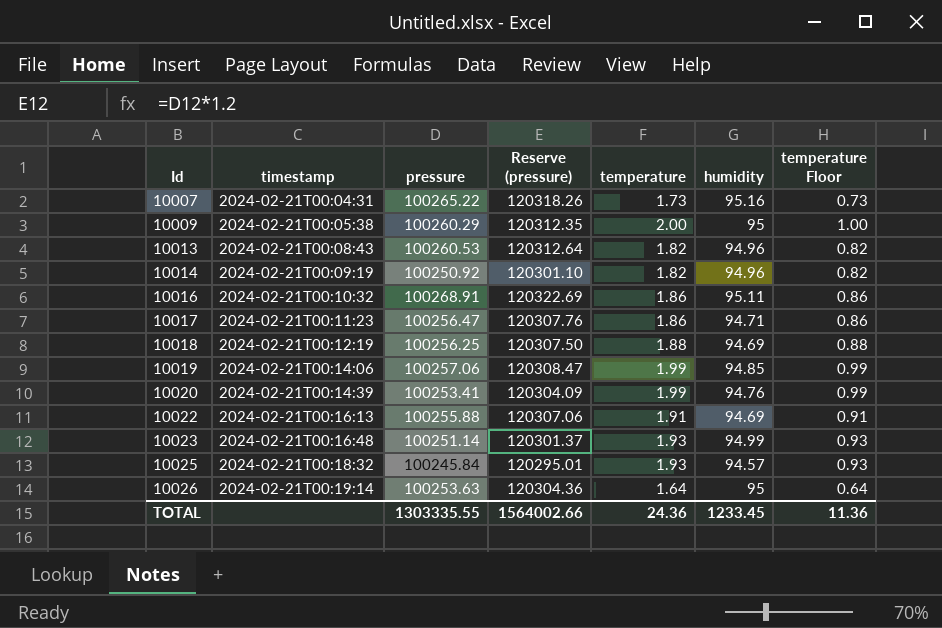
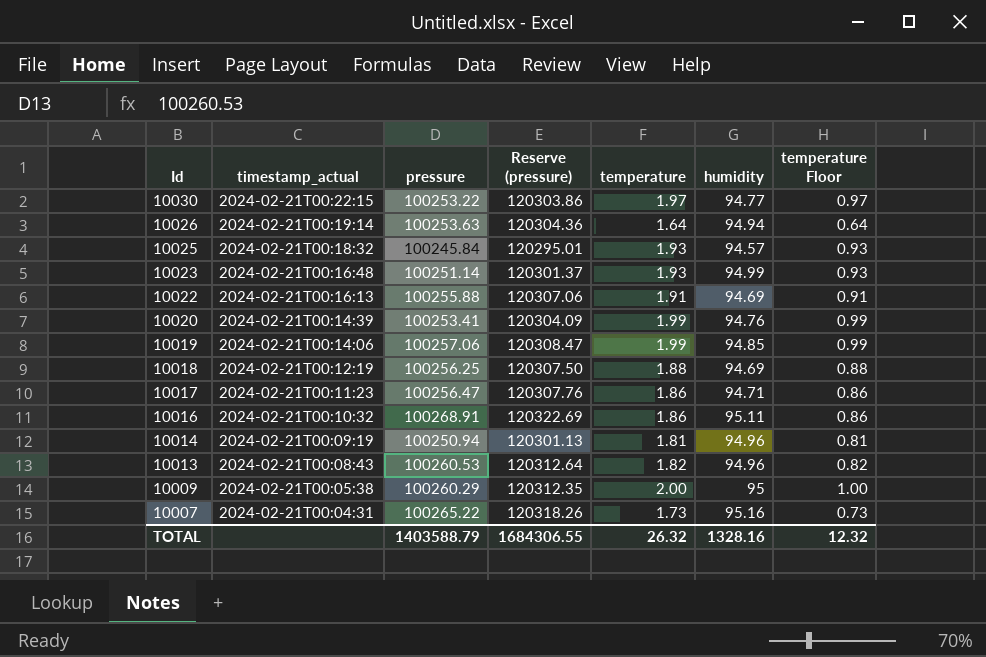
row order: Id ascending -> Id descending
column name: timestamp -> timestamp_actual
row 10030: none -> 2024-02-21T00:22:15 | 100253.22 | 120303.86 | 1.97 | 94.77 | 0.97
10026 | humidity: 95 -> 94.94
10014 | pressure: 100250.92 -> 100250.94
10014 | Reserve (pressure): 120301.10 -> 120301.13
10014 | temperature: 1.82 -> 1.81
10014 | temperature Floor: 0.82 -> 0.81
TOTAL | pressure: 1303335.55 -> 1403588.79
TOTAL | Reserve (pressure): 1564002.66 -> 1684306.55
TOTAL | temperature: 24.36 -> 26.32
TOTAL | humidity: 1233.45 -> 1328.16
TOTAL | temperature Floor: 11.36 -> 12.32

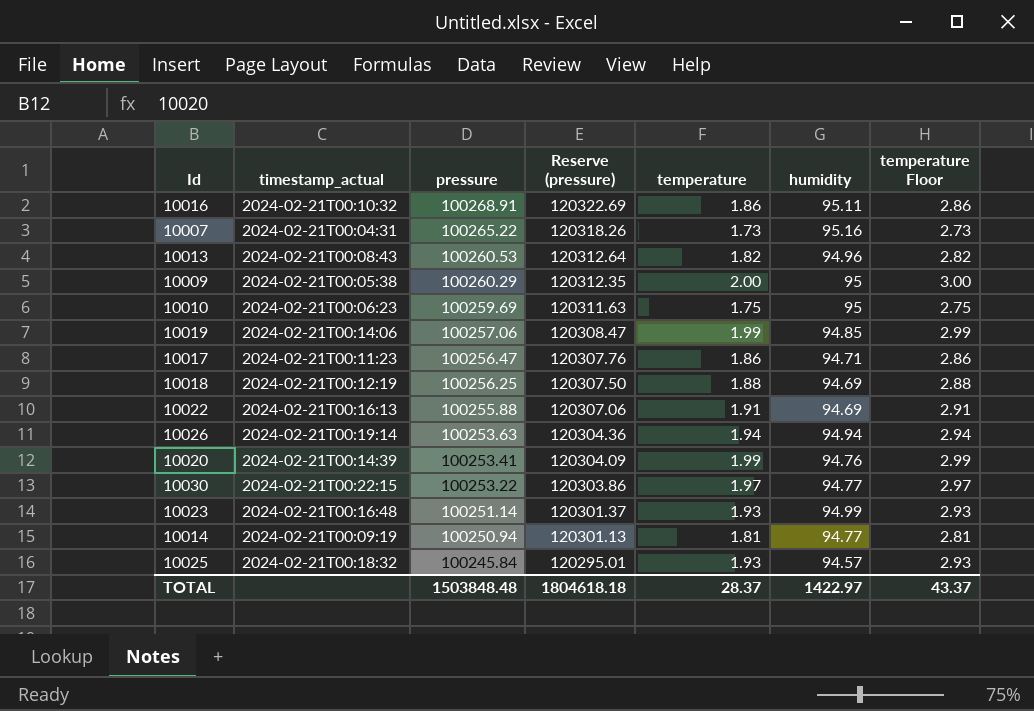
row order: Id descending -> pressure descending
column temperature Floor | formula: [temperature] - 1 -> [temperature] + 1
row 10010: none -> 2024-02-21T00:06:23 | 100259.69 | 120311.63 | 1.75 | 95 | 2.75
10026 | temperature: 1.64 -> 1.94
10014 | humidity: 94.96 -> 94.77
TOTAL | pressure: 1403588.79 -> 1503848.48
TOTAL | Reserve (pressure): 1684306.55 -> 1804618.18
TOTAL | temperature: 26.32 -> 28.37
TOTAL | humidity: 1328.16 -> 1422.97
TOTAL | temperature Floor: 12.32 -> 43.37

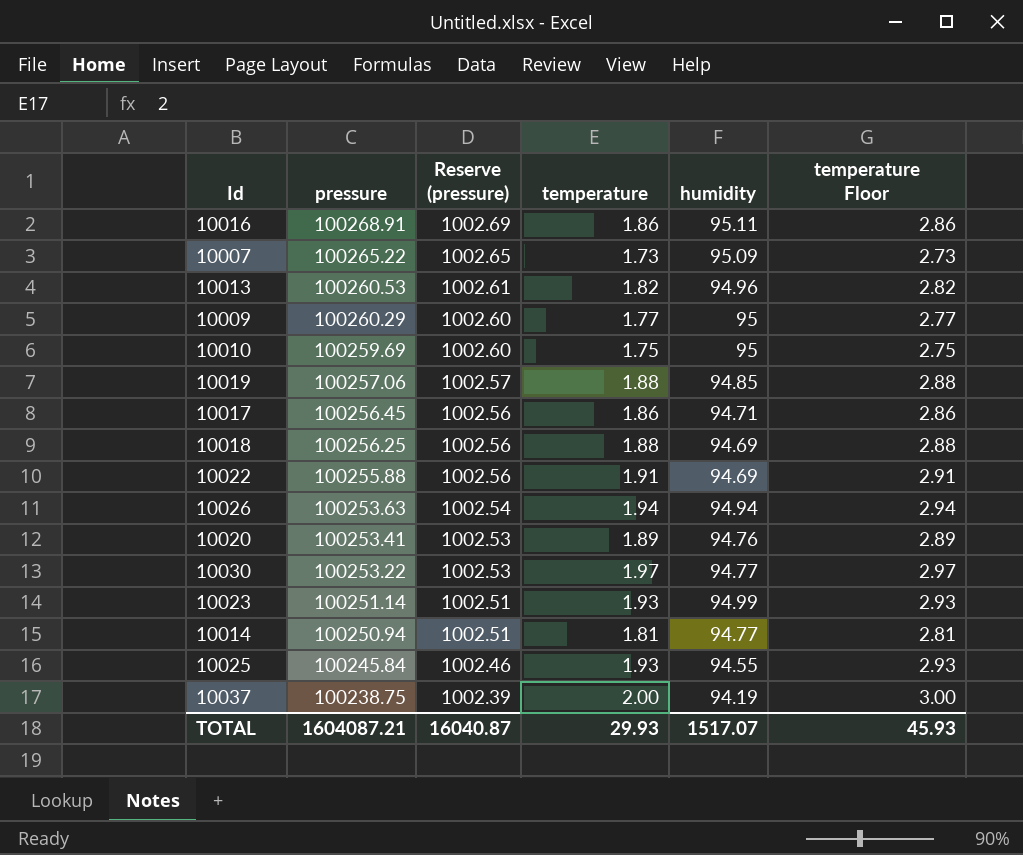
column timestamp_actual | position: 2 -> none
column Reserve (pressure) | formula: [pressure] * 1.2 -> [pressure] * 0.01
10007 | humidity: 95.16 -> 95.09
10009 | temperature: 2.00 -> 1.77
10009 | temperature Floor: 3.00 -> 2.77
10019 | temperature: 1.99 -> 1.88
10019 | temperature Floor: 2.99 -> 2.88
10017 | pressure: 100256.47 -> 100256.45
10020 | temperature: 1.99 -> 1.89
10020 | temperature Floor: 2.99 -> 2.89
10025 | humidity: 94.57 -> 94.55
row 10037: none -> 100238.75 | 1002.39 | 2.00 | 94.19 | 3.00
TOTAL | pressure: 1503848.48 -> 1604087.21
TOTAL | Reserve (pressure): 1804618.18 -> 16040.87
TOTAL | temperature: 28.37 -> 29.93
TOTAL | humidity: 1422.97 -> 1517.07
TOTAL | temperature Floor: 43.37 -> 45.93

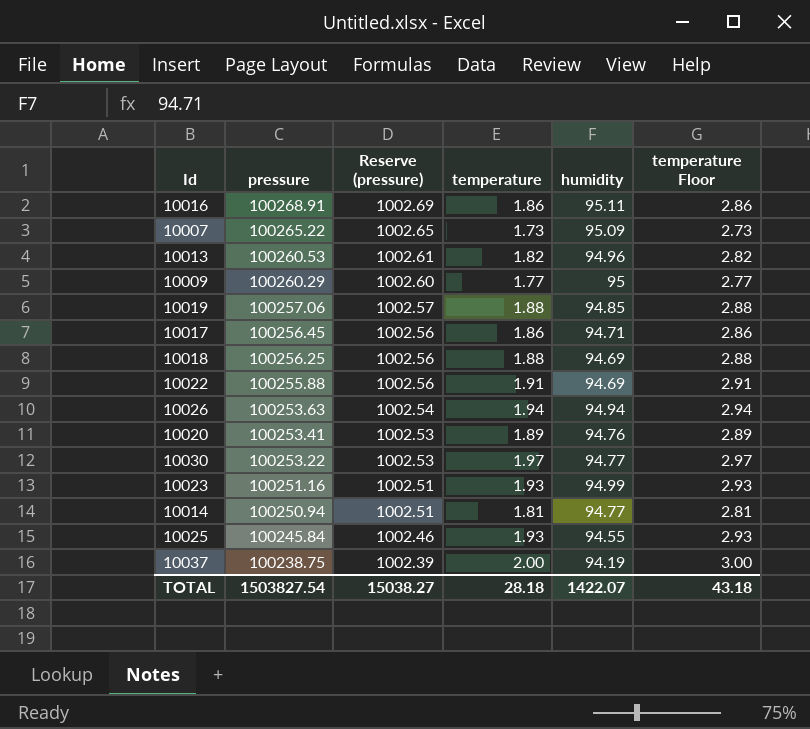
row 10010: 100259.69 | 1002.60 | 1.75 | 95 | 2.75 -> none
10023 | pressure: 100251.14 -> 100251.16
TOTAL | pressure: 1604087.21 -> 1503827.54
TOTAL | Reserve (pressure): 16040.87 -> 15038.27
TOTAL | temperature: 29.93 -> 28.18
TOTAL | humidity: 1517.07 -> 1422.07
TOTAL | temperature Floor: 45.93 -> 43.18

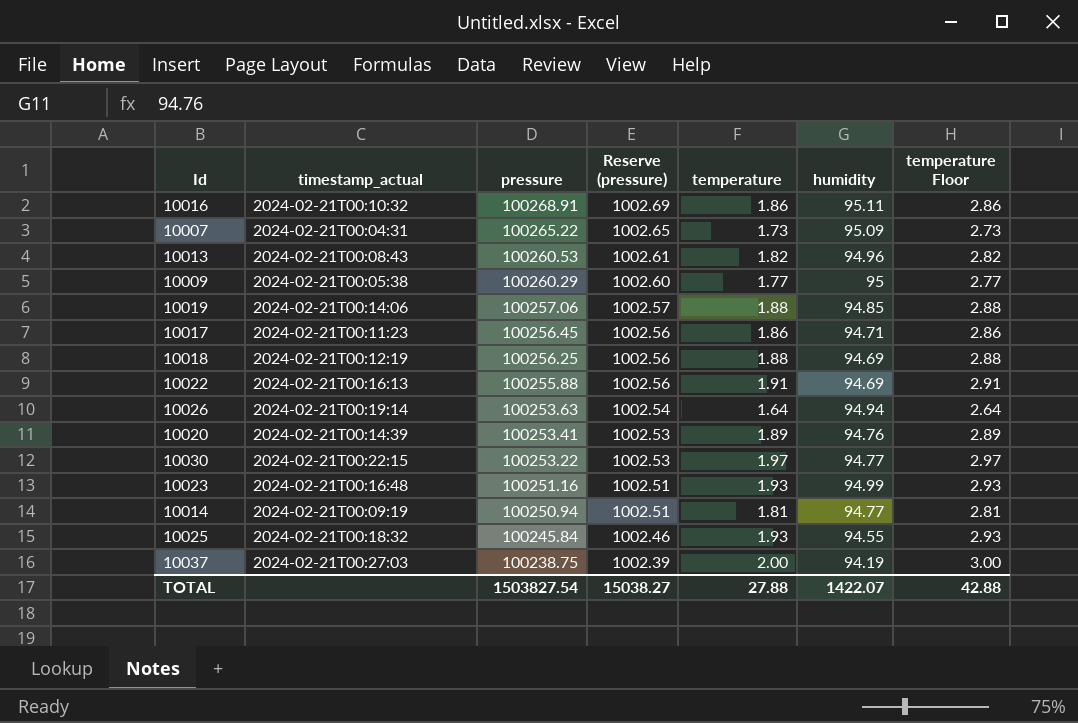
column timestamp_actual | position: none -> 2
10026 | temperature: 1.94 -> 1.64
10026 | temperature Floor: 2.94 -> 2.64
TOTAL | temperature: 28.18 -> 27.88
TOTAL | temperature Floor: 43.18 -> 42.88

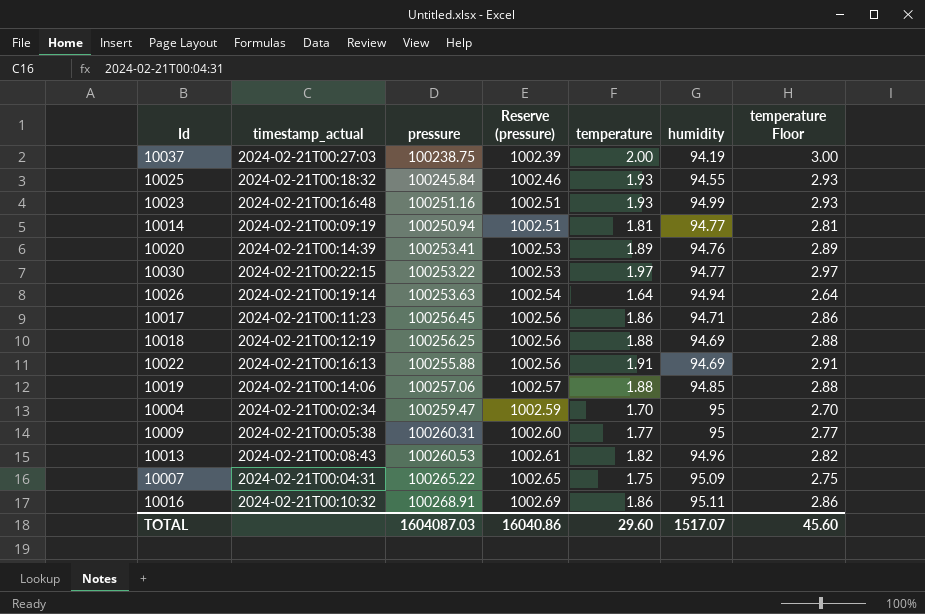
row order: pressure descending -> Reserve (pressure) ascending
row 10004: none -> 2024-02-21T00:02:34 | 100259.47 | 1002.59 | 1.70 | 95 | 2.70
10009 | pressure: 100260.29 -> 100260.31
10007 | temperature: 1.73 -> 1.75
10007 | temperature Floor: 2.73 -> 2.75
TOTAL | pressure: 1503827.54 -> 1604087.03
TOTAL | Reserve (pressure): 15038.27 -> 16040.86
TOTAL | temperature: 27.88 -> 29.60
TOTAL | humidity: 1422.07 -> 1517.07
TOTAL | temperature Floor: 42.88 -> 45.60

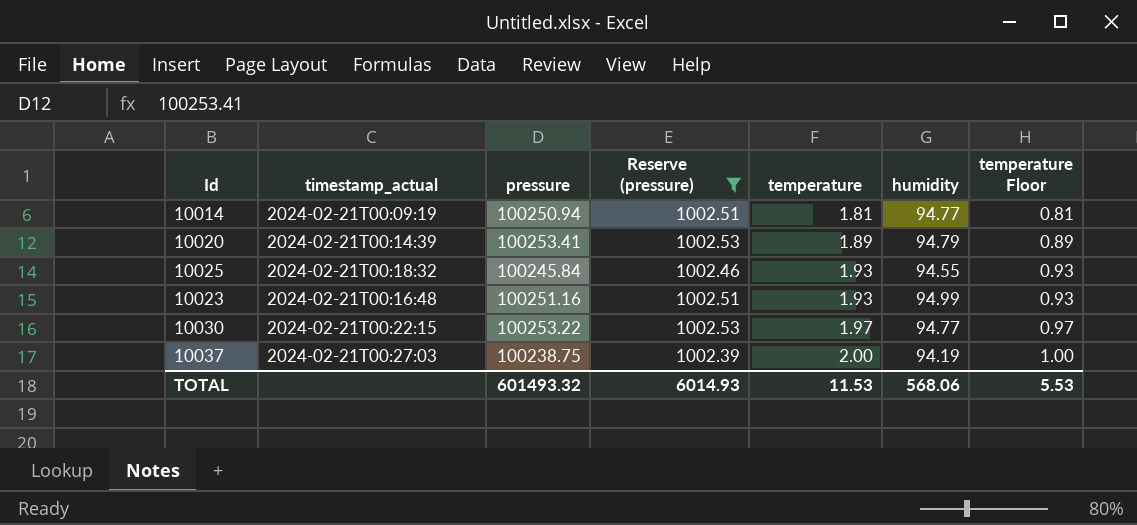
filter: none -> Reserve (pressure) <= 1002.53
row order: Reserve (pressure) ascending -> temperature ascending
column temperature Floor | formula: [temperature] + 1 -> [temperature] - 1
10020 | humidity: 94.76 -> 94.79
TOTAL | pressure: 1604087.03 -> 601493.32
TOTAL | Reserve (pressure): 16040.86 -> 6014.93
TOTAL | temperature: 29.60 -> 11.53
TOTAL | humidity: 1517.07 -> 568.06
TOTAL | temperature Floor: 45.60 -> 5.53

